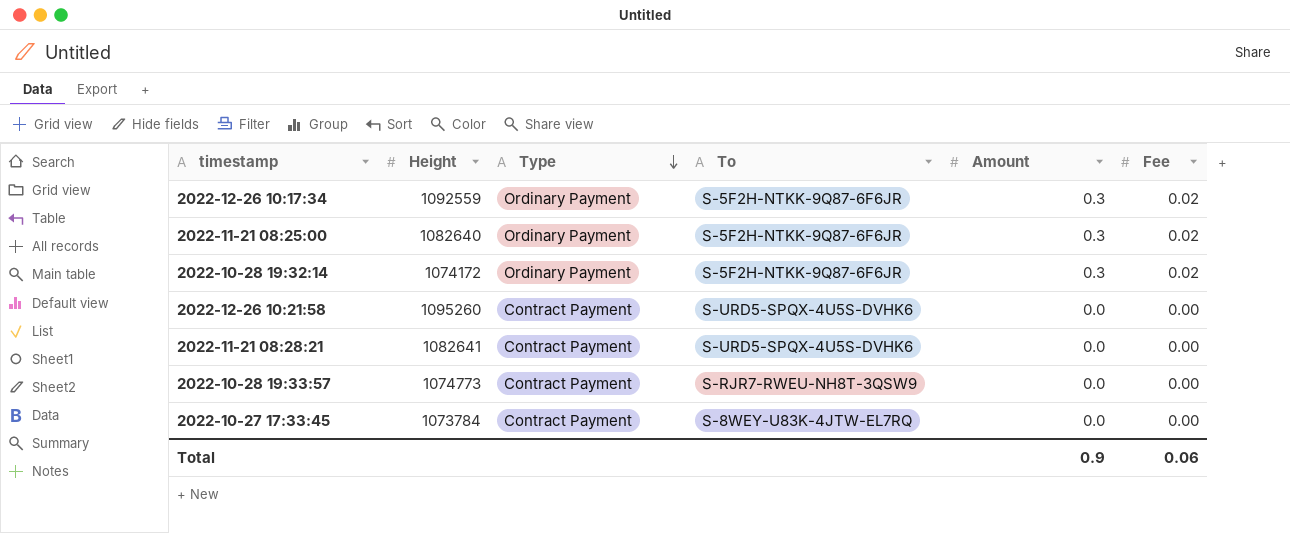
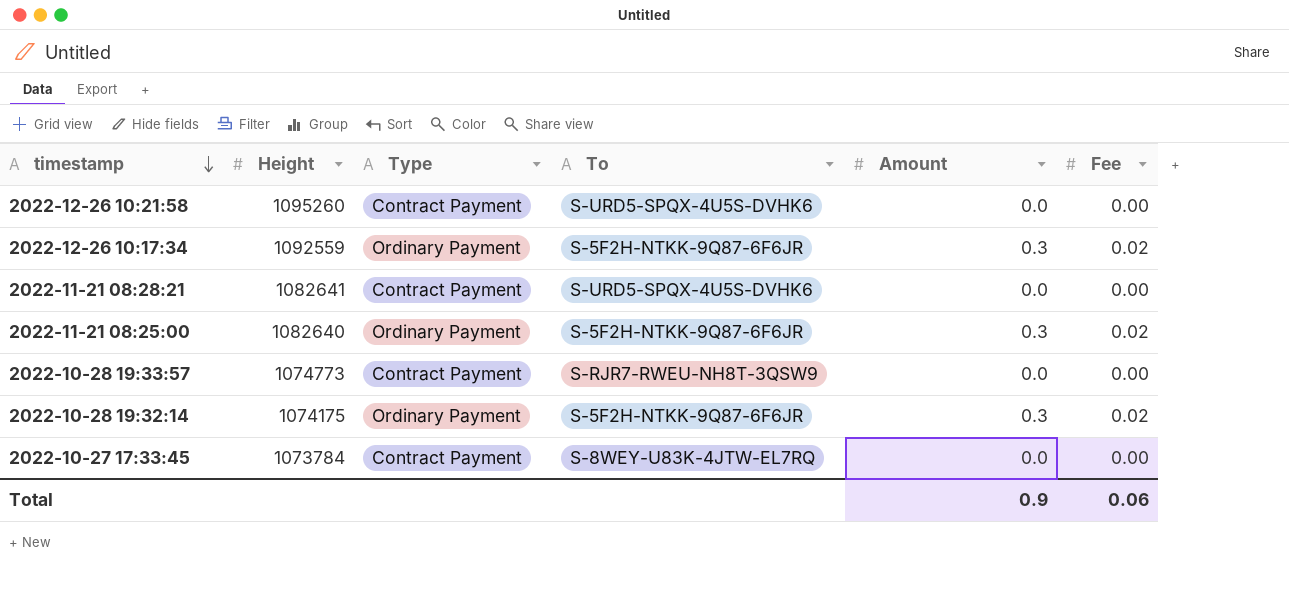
row order: Type descending -> timestamp descending
2022-10-28 19:32:14 | Height: 1074172 -> 1074175

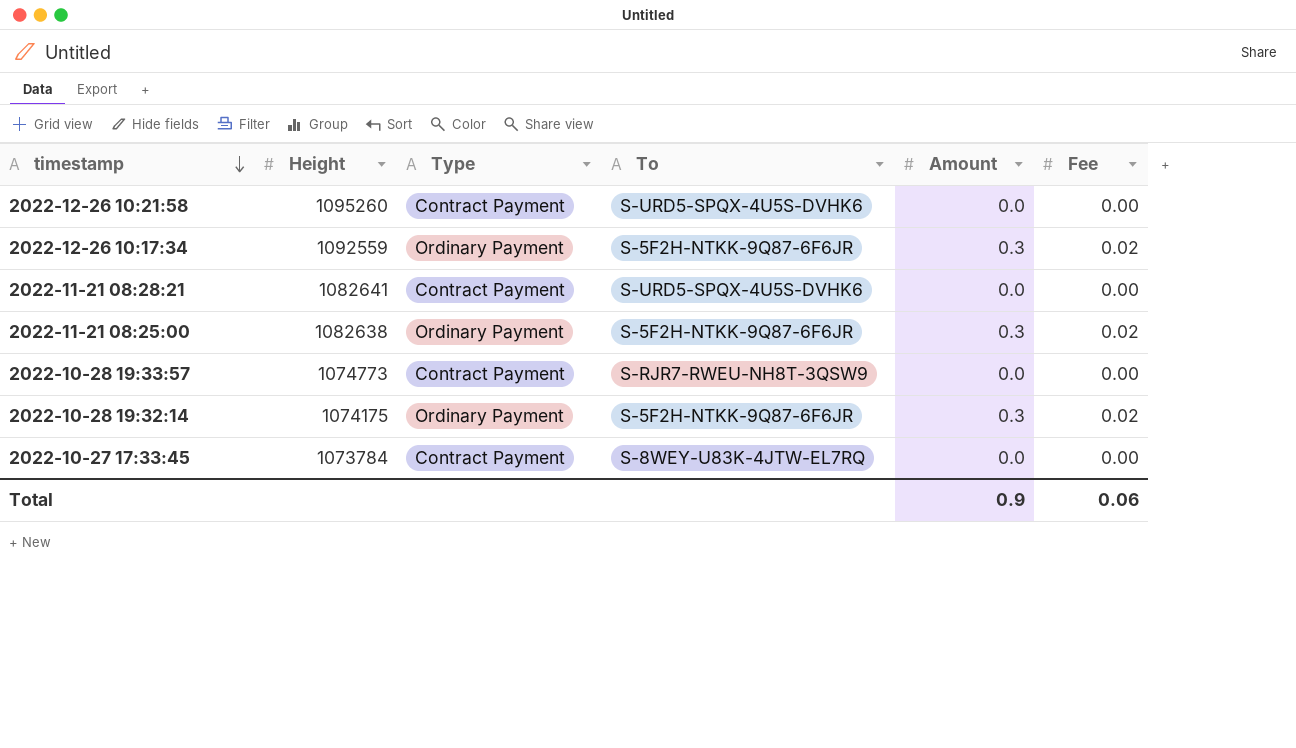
2022-11-21 08:25:00 | Height: 1082640 -> 1082638

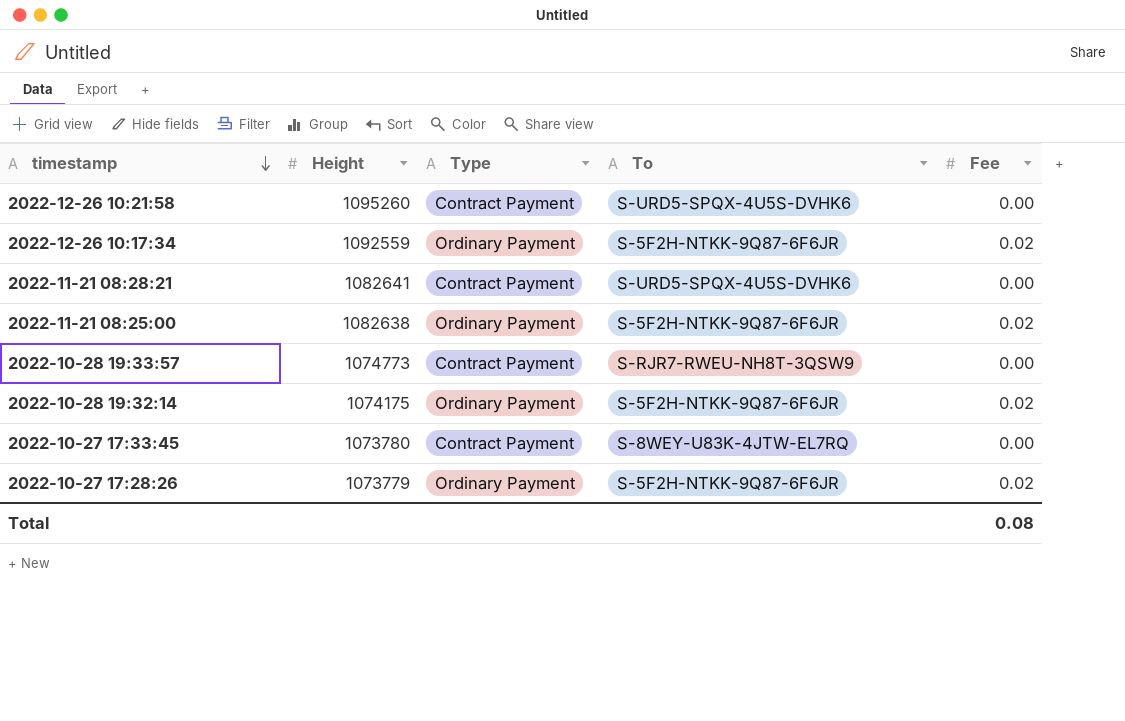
column Amount | position: 5 -> none
2022-10-27 17:33:45 | Height: 1073784 -> 1073780
row 2022-10-27 17:28:26: none -> 1073779 | Ordinary Payment | S-5F2H-NTKK-9Q87-6F6JR | 0.02
Total | Fee: 0.06 -> 0.08

